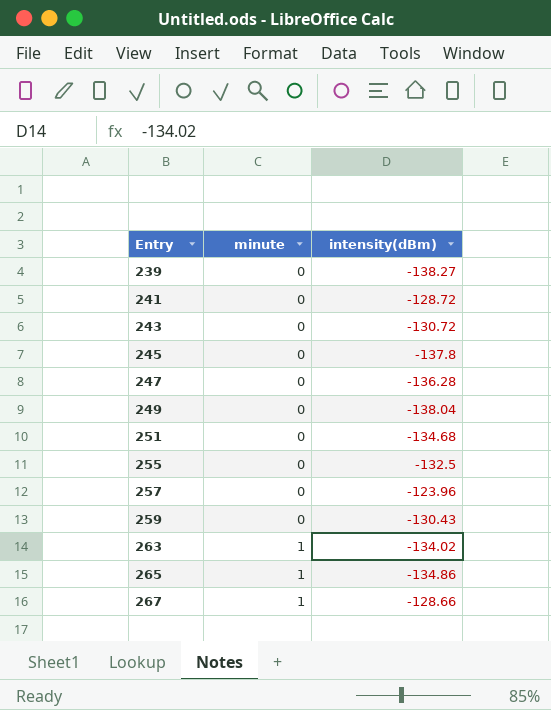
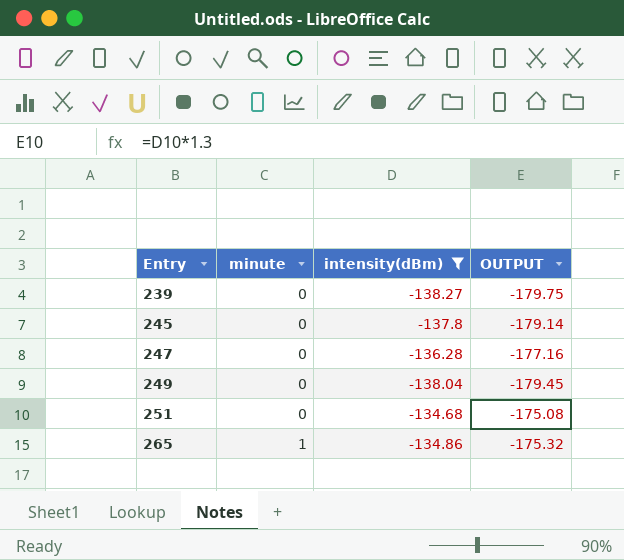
filter: none -> intensity(dBm) <= -134.68
column OUTPUT | formula: none -> [intensity(dBm)] * 1.3

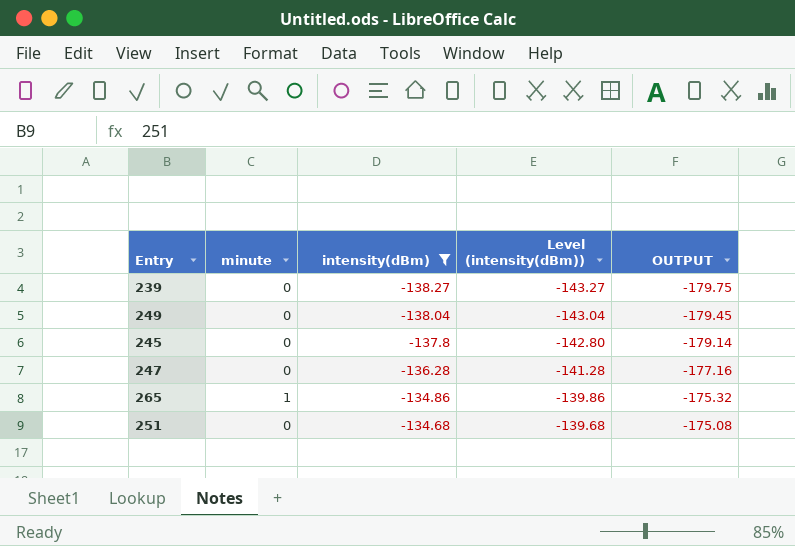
row order: Entry ascending -> intensity(dBm) ascending
column Level (intensity(dBm)) | formula: none -> [intensity(dBm)] - 5

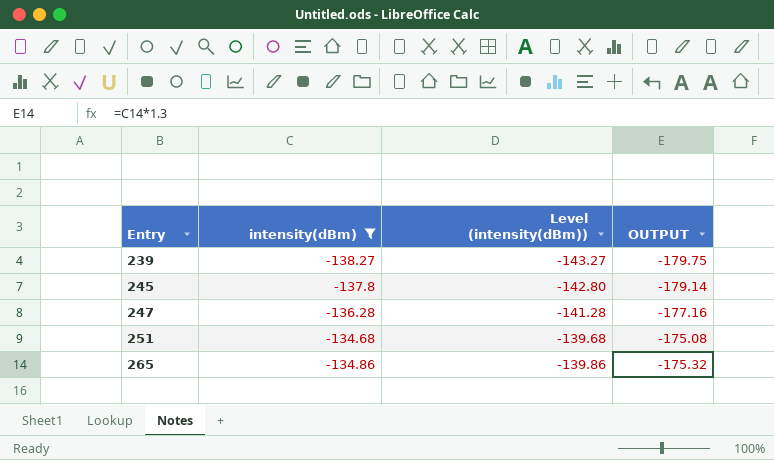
row order: intensity(dBm) ascending -> Entry ascending
column minute | position: 2 -> none
row 249: 0 | -138.04 | -143.04 | -179.45 -> none

